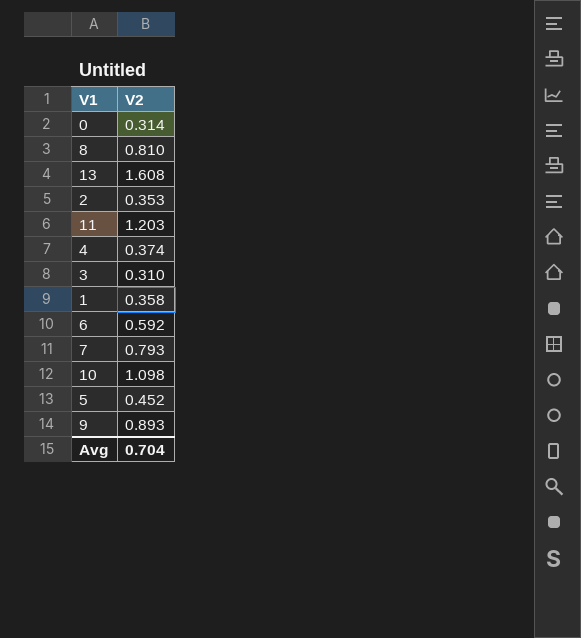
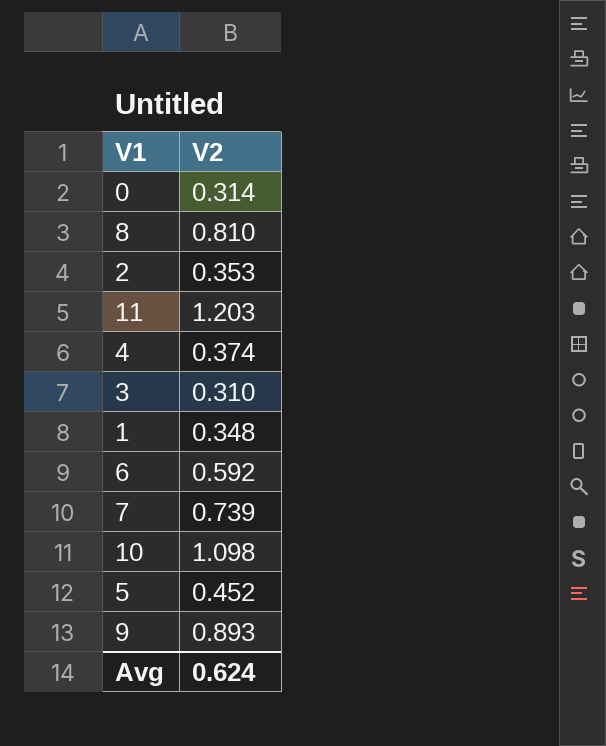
row 13: 1.608 -> none
1 | V2: 0.358 -> 0.348
7 | V2: 0.793 -> 0.739
Avg | V2: 0.704 -> 0.624

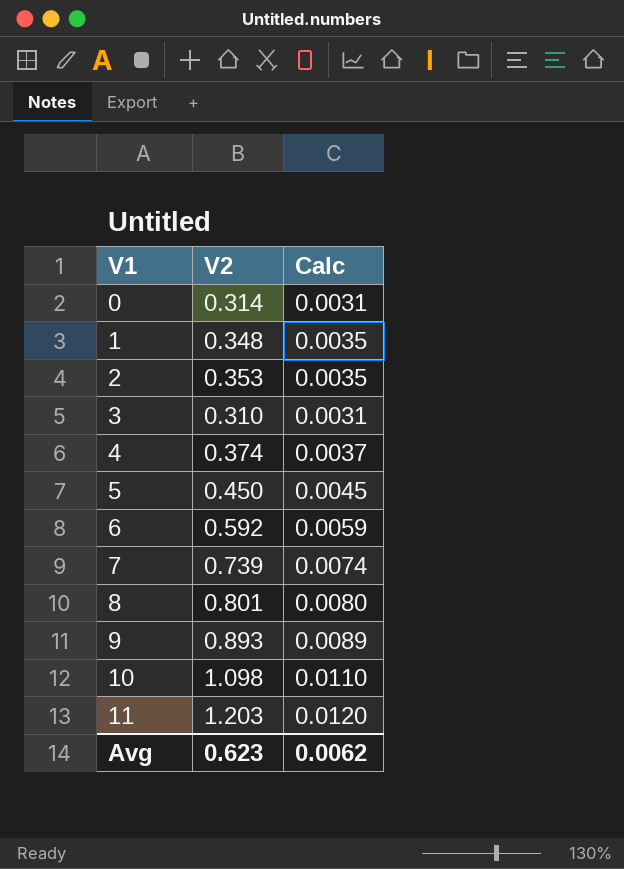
row order: none -> V1 ascending
column Calc | formula: none -> [V2] * 0.01
5 | V2: 0.452 -> 0.450
8 | V2: 0.810 -> 0.801
Avg | V2: 0.624 -> 0.623

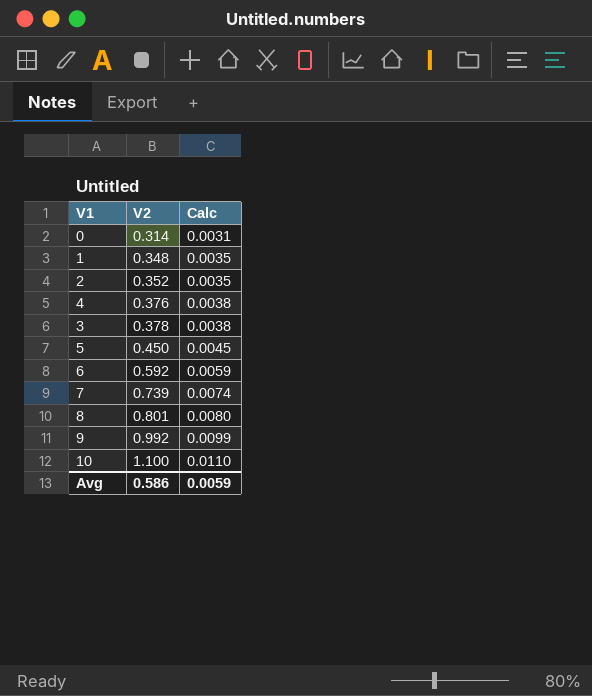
row order: V1 ascending -> V2 ascending
row 11: 1.203 | 0.0120 -> none
2 | V2: 0.353 -> 0.352
4 | V2: 0.374 -> 0.376
4 | Calc: 0.0037 -> 0.0038
3 | V2: 0.310 -> 0.378
3 | Calc: 0.0031 -> 0.0038
9 | V2: 0.893 -> 0.992
9 | Calc: 0.0089 -> 0.0099
10 | V2: 1.098 -> 1.100
Avg | V2: 0.623 -> 0.586
Avg | Calc: 0.0062 -> 0.0059

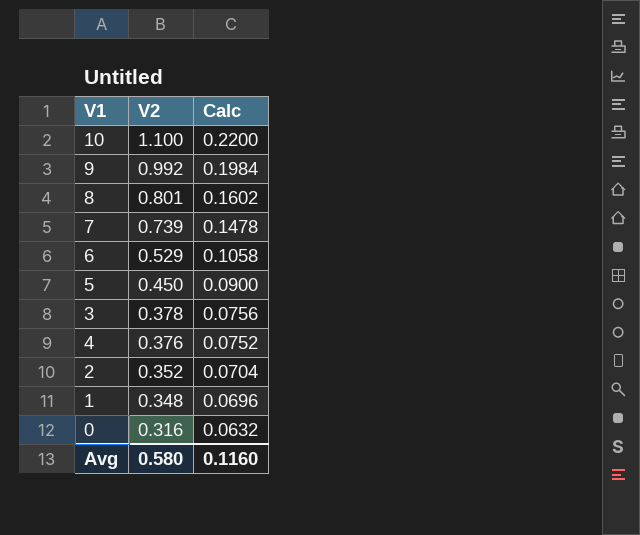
row order: V2 ascending -> V2 descending
column Calc | formula: [V2] * 0.01 -> [V2] * 0.2
6 | V2: 0.592 -> 0.529
0 | V2: 0.314 -> 0.316
Avg | V2: 0.586 -> 0.580
Avg | Calc: 0.0059 -> 0.1160

